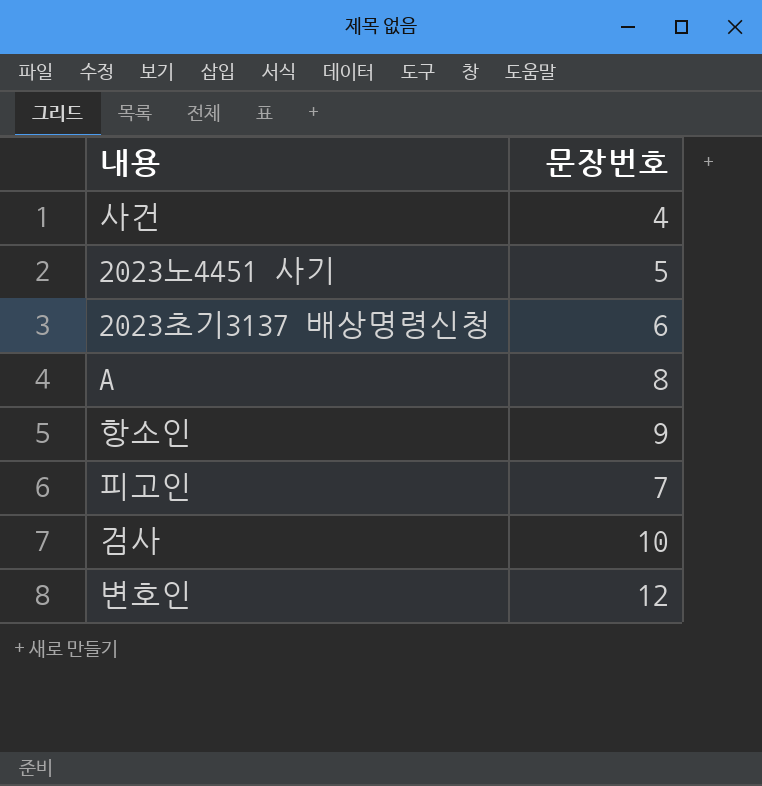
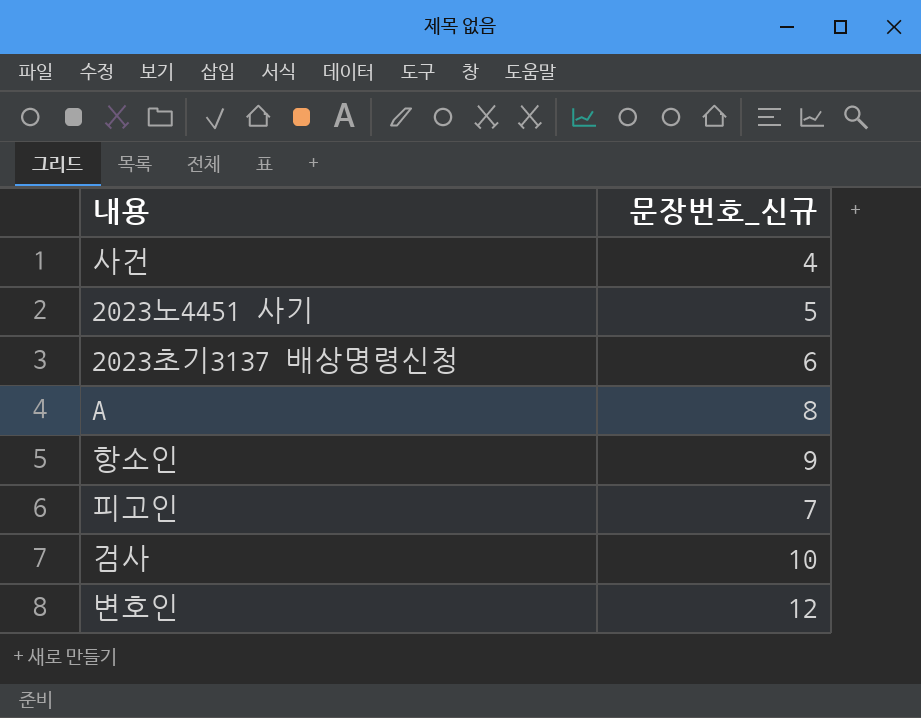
column name: 문장번호 -> 문장번호_신규

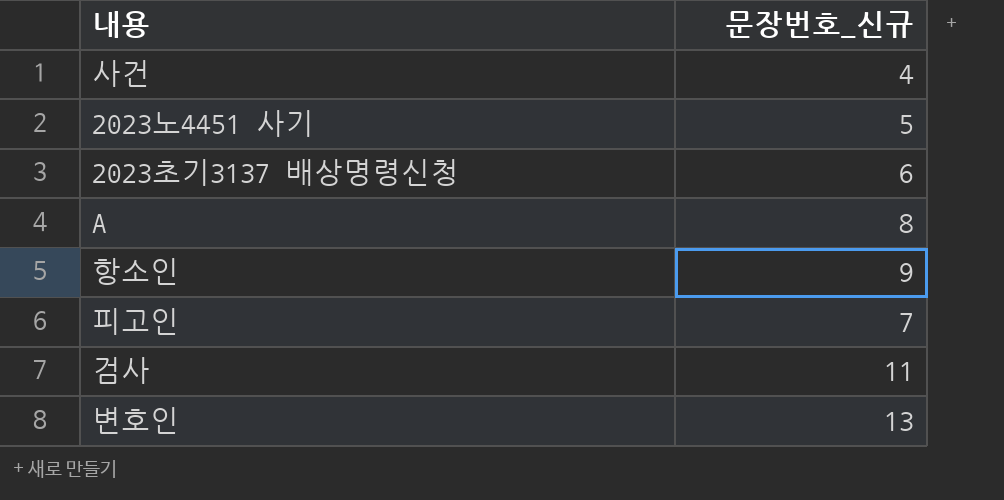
검사 | 문장번호_신규: 10 -> 11
변호인 | 문장번호_신규: 12 -> 13

